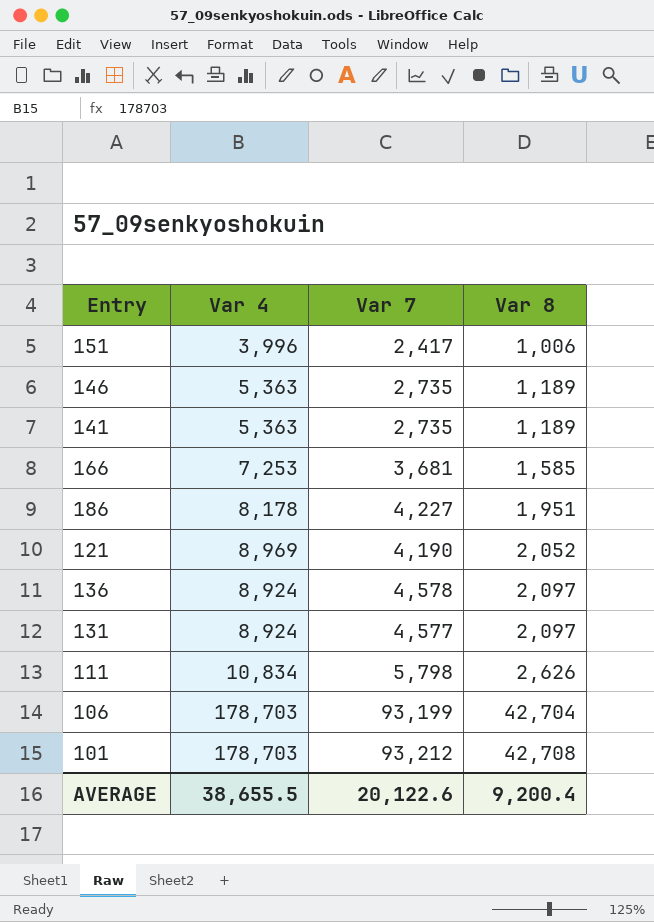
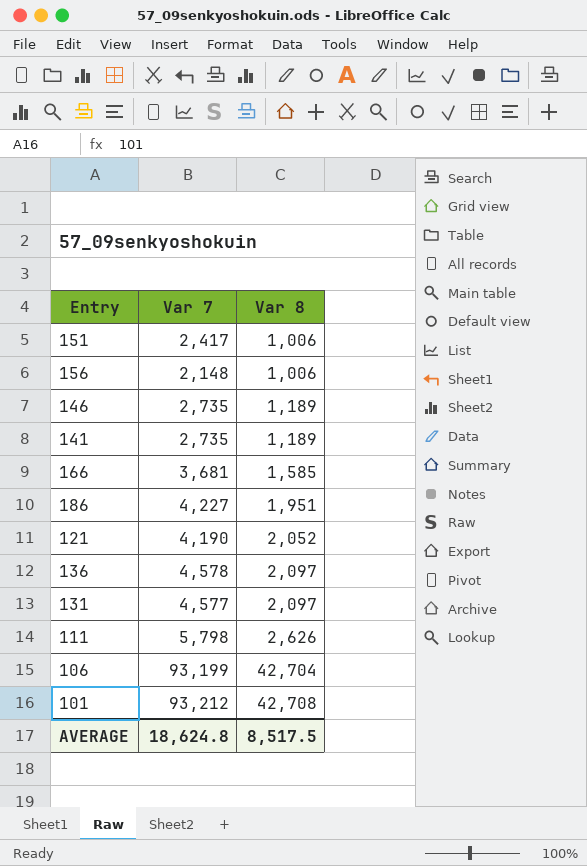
column Var 4 | position: 2 -> none
row 156: none -> 2,148 | 1,006
AVERAGE | Var 7: 20,122.6 -> 18,624.8
AVERAGE | Var 8: 9,200.4 -> 8,517.5

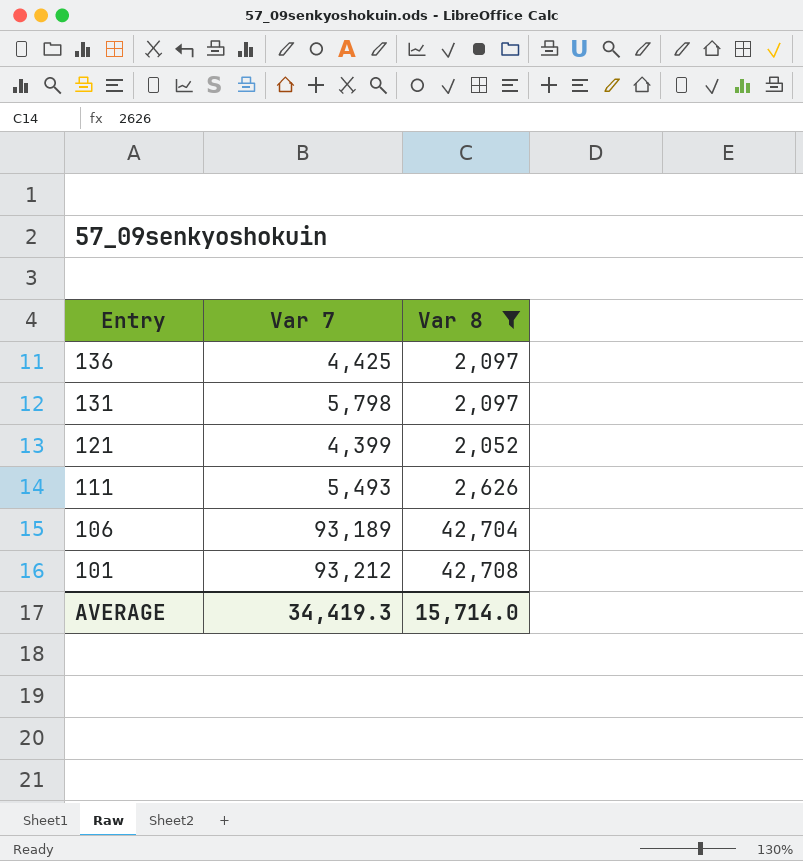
filter: none -> Var 8 >= 2,052
row order: Var 8 ascending -> Entry descending
136 | Var 7: 4,578 -> 4,425
131 | Var 7: 4,577 -> 5,798
121 | Var 7: 4,190 -> 4,399
111 | Var 7: 5,798 -> 5,493
106 | Var 7: 93,199 -> 93,189
AVERAGE | Var 7: 18,624.8 -> 34,419.3
AVERAGE | Var 8: 8,517.5 -> 15,714.0

